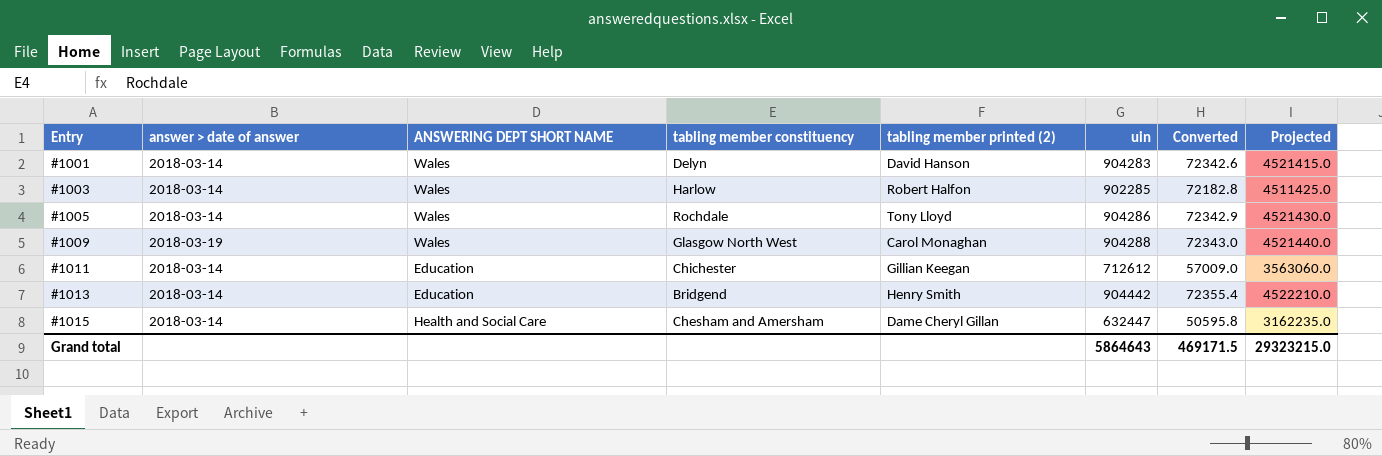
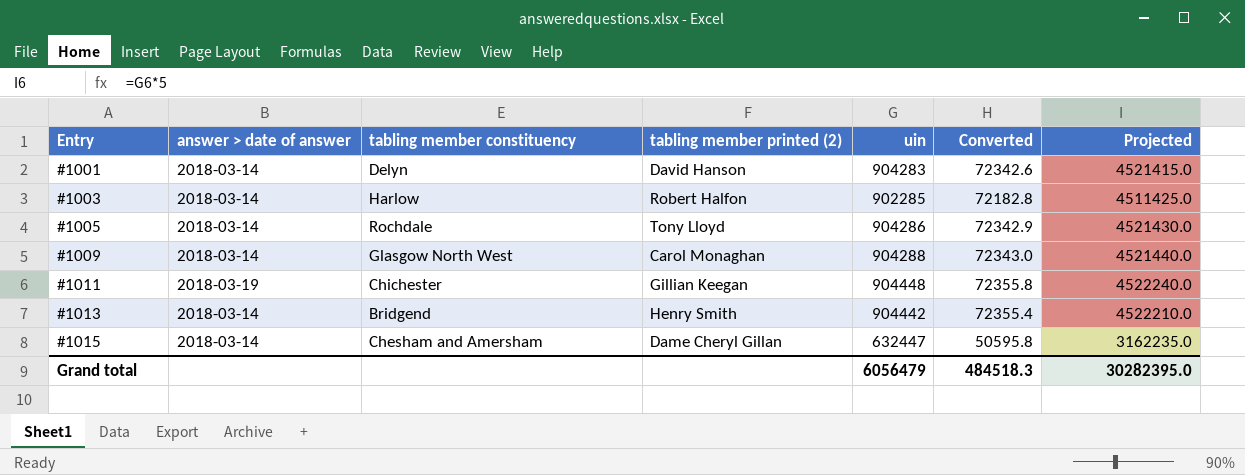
column ANSWERING DEPT SHORT NAME | position: 3 -> none
#1009 | answer > date of answer: 2018-03-19 -> 2018-03-14
#1011 | answer > date of answer: 2018-03-14 -> 2018-03-19
#1011 | uin: 712612 -> 904448
#1011 | Converted: 57009.0 -> 72355.8
#1011 | Projected: 3563060.0 -> 4522240.0
Grand total | uin: 5864643 -> 6056479
Grand total | Converted: 469171.5 -> 484518.3
Grand total | Projected: 29323215.0 -> 30282395.0

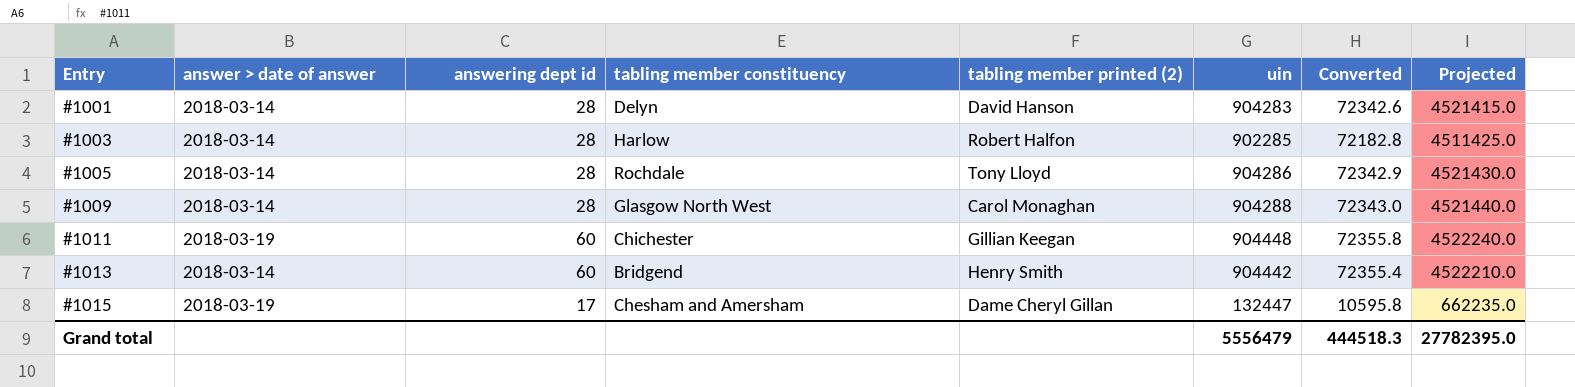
column answering dept id | position: none -> 3
#1015 | answer > date of answer: 2018-03-14 -> 2018-03-19
#1015 | uin: 632447 -> 132447
#1015 | Converted: 50595.8 -> 10595.8
#1015 | Projected: 3162235.0 -> 662235.0
Grand total | uin: 6056479 -> 5556479
Grand total | Converted: 484518.3 -> 444518.3
Grand total | Projected: 30282395.0 -> 27782395.0

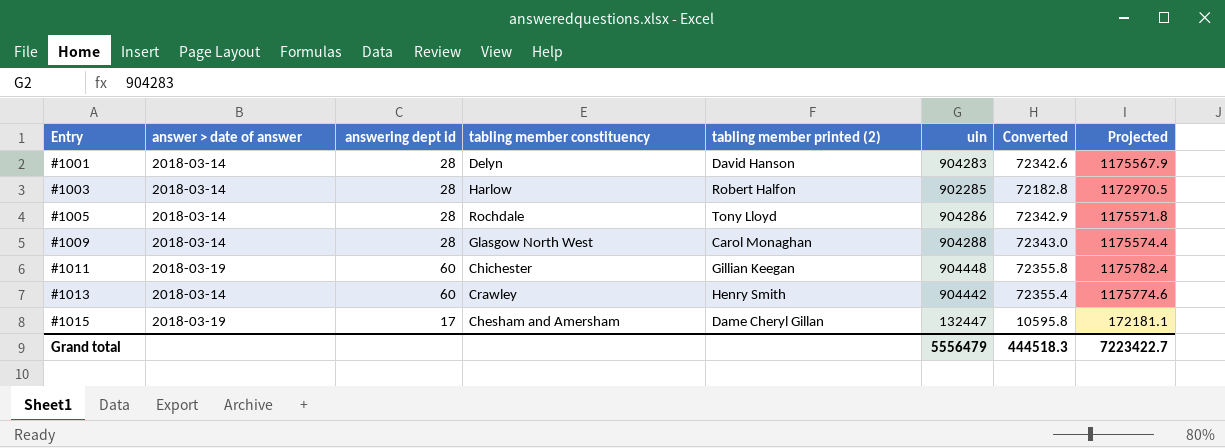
column Projected | formula: [uin] * 5 -> [uin] * 1.3
#1013 | tabling member constituency: Bridgend -> Crawley
Grand total | Projected: 27782395.0 -> 7223422.7

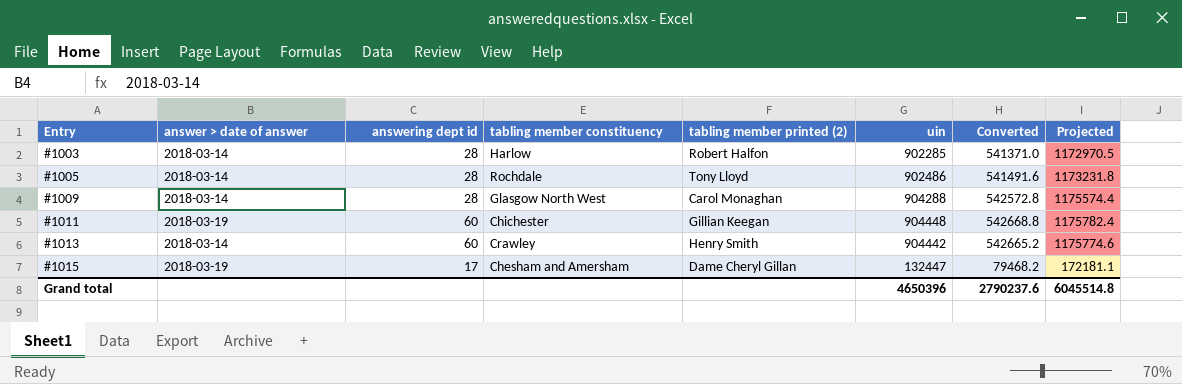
column Converted | formula: [uin] * 0.08 -> [uin] * 0.6
row #1001: 2018-03-14 | 28 | Delyn | David Hanson | 904283 | 72342.6 | 1175567.9 -> none
#1005 | uin: 904286 -> 902486
#1005 | Projected: 1175571.8 -> 1173231.8
Grand total | uin: 5556479 -> 4650396
Grand total | Converted: 444518.3 -> 2790237.6
Grand total | Projected: 7223422.7 -> 6045514.8

